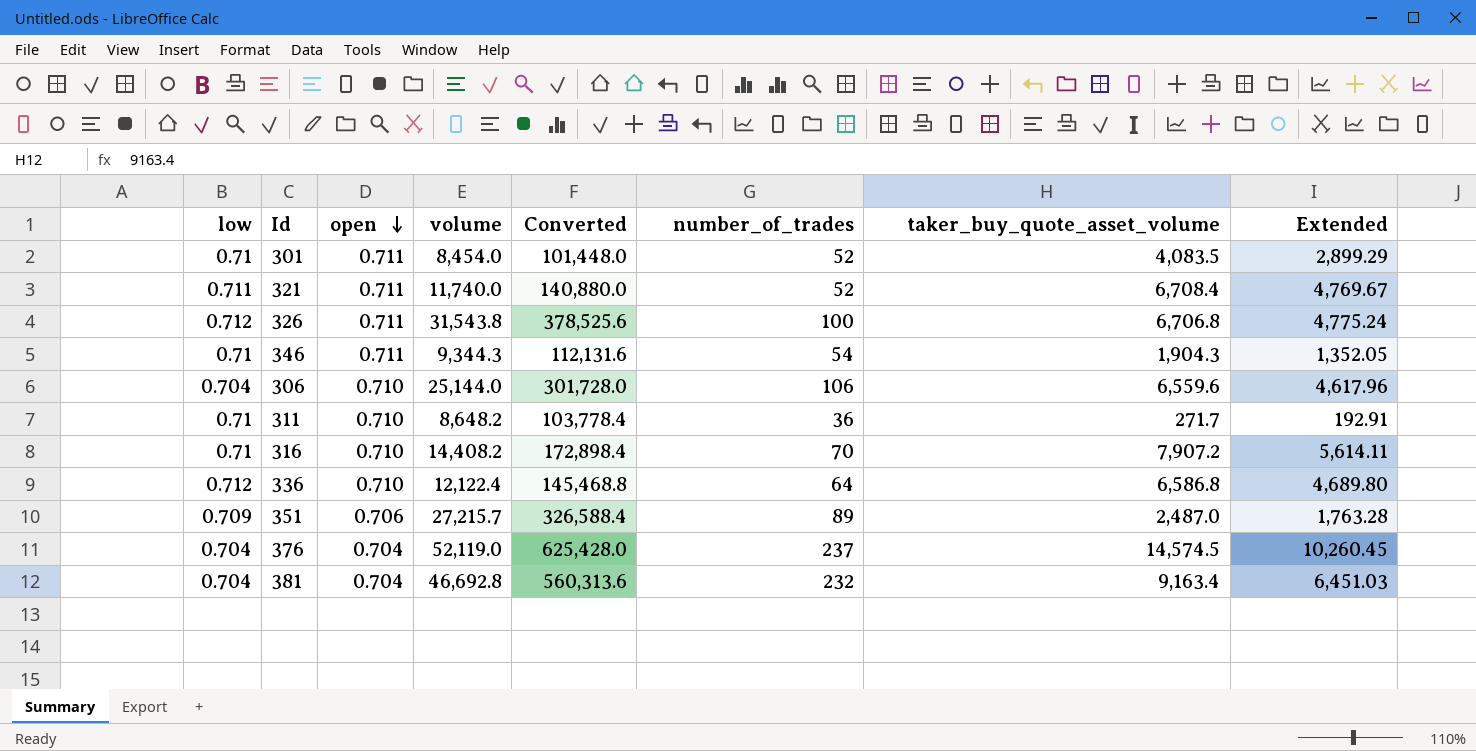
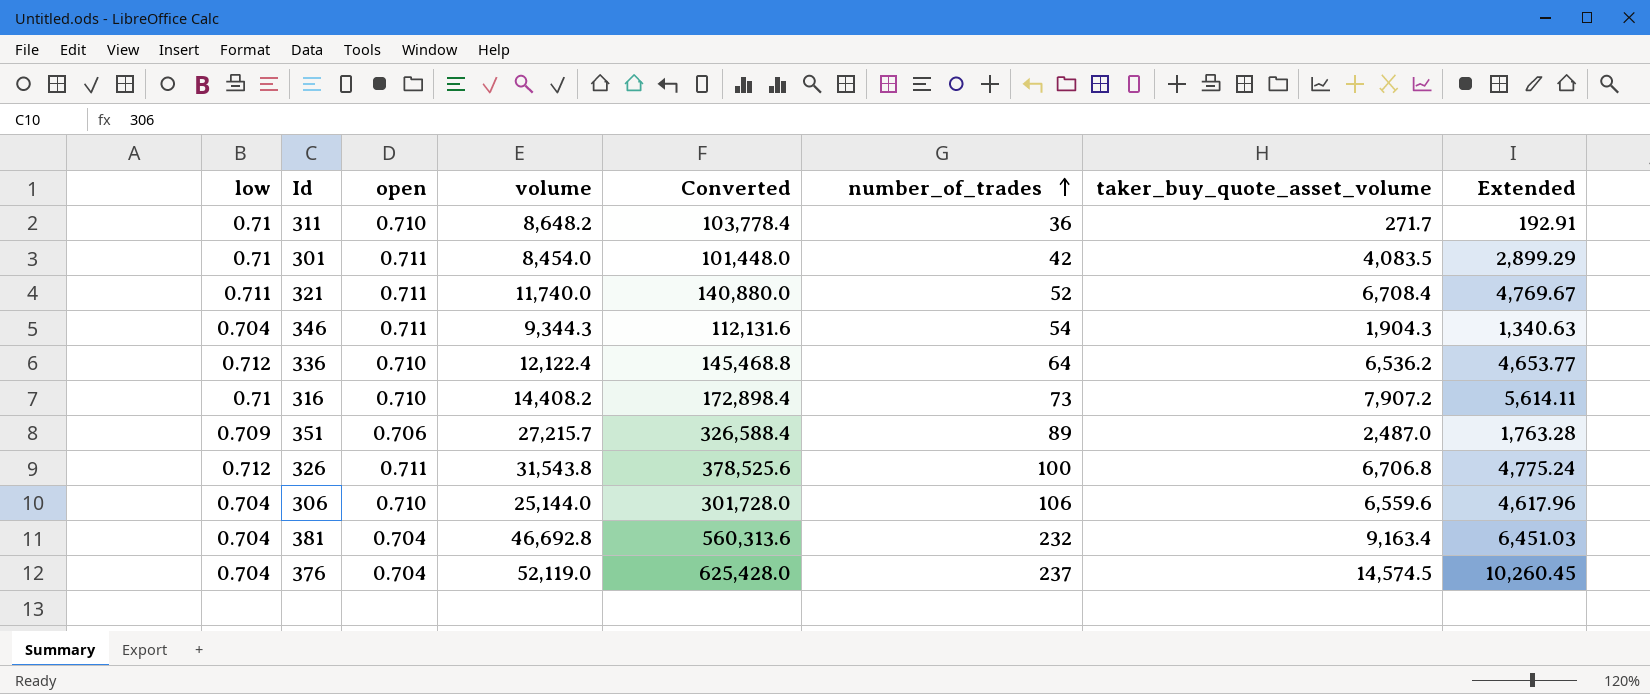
row order: open descending -> number_of_trades ascending
301 | number_of_trades: 52 -> 42
346 | low: 0.71 -> 0.704
346 | Extended: 1,352.05 -> 1,340.63
336 | taker_buy_quote_asset_volume: 6,586.8 -> 6,536.2
336 | Extended: 4,689.80 -> 4,653.77
316 | number_of_trades: 70 -> 73

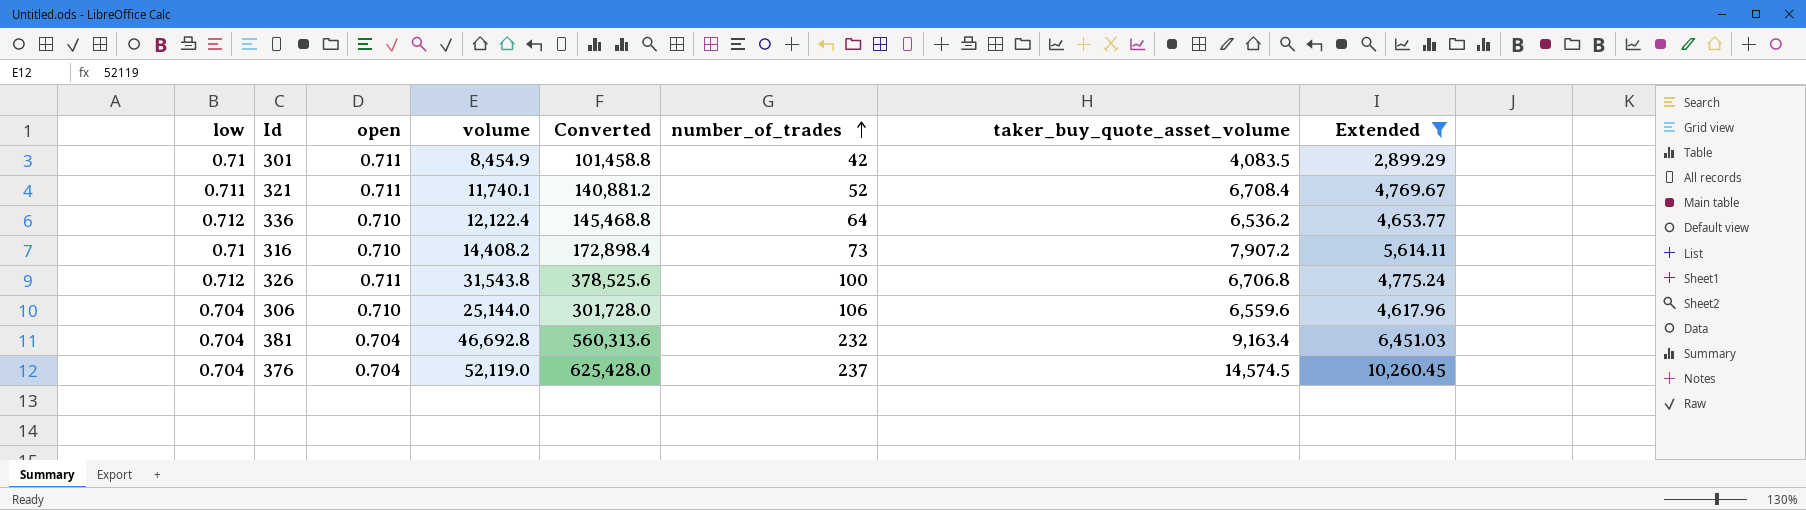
filter: none -> Extended >= 2,899.29
301 | volume: 8,454.0 -> 8,454.9
301 | Converted: 101,448.0 -> 101,458.8
321 | volume: 11,740.0 -> 11,740.1
321 | Converted: 140,880.0 -> 140,881.2

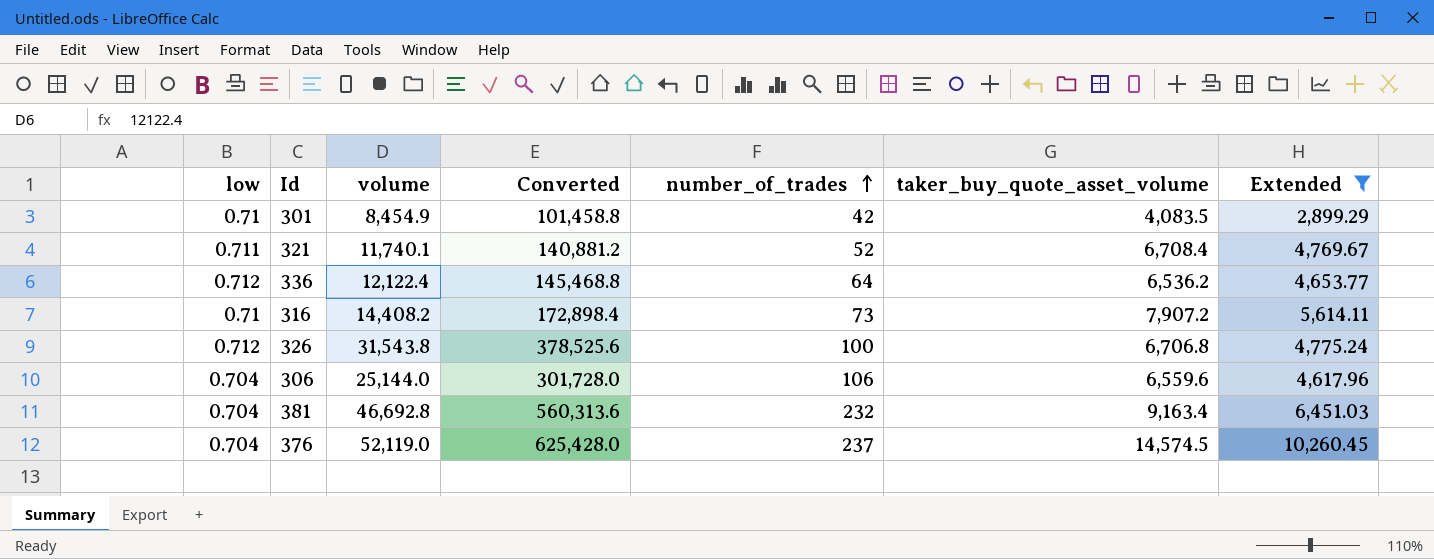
column open | position: 3 -> none

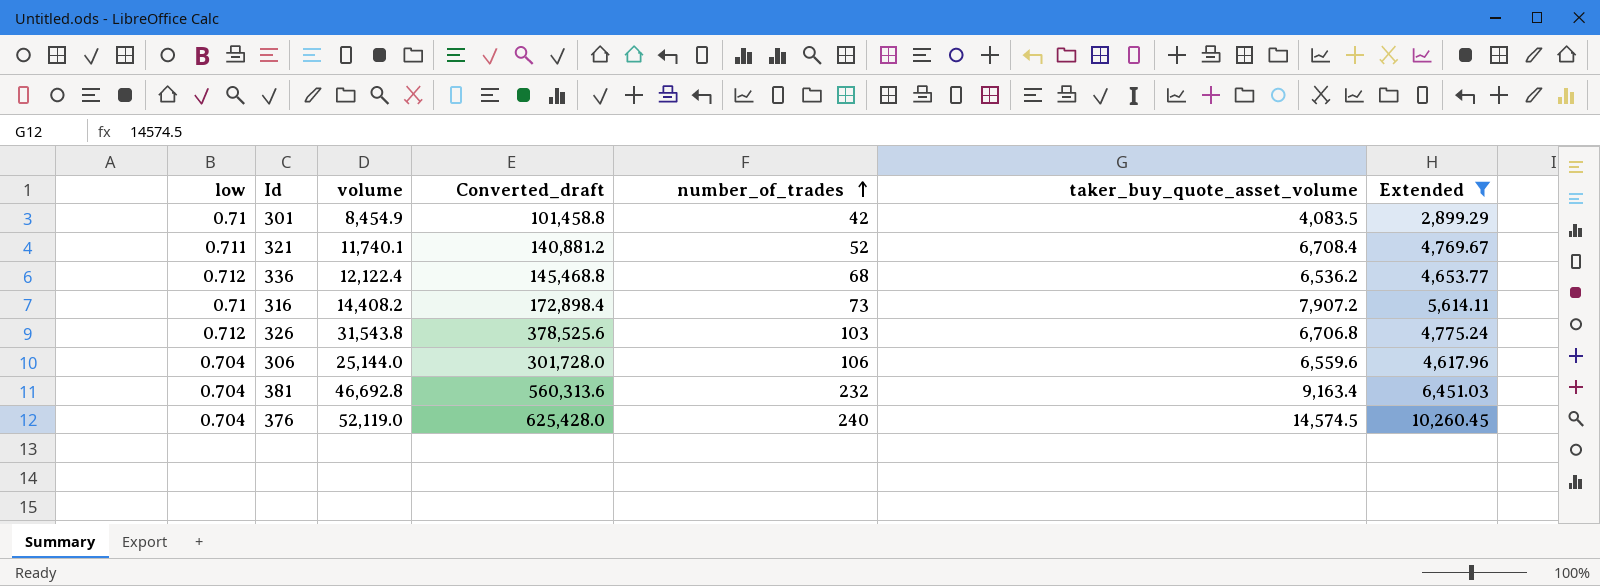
column name: Converted -> Converted_draft
336 | number_of_trades: 64 -> 68
326 | number_of_trades: 100 -> 103
376 | number_of_trades: 237 -> 240

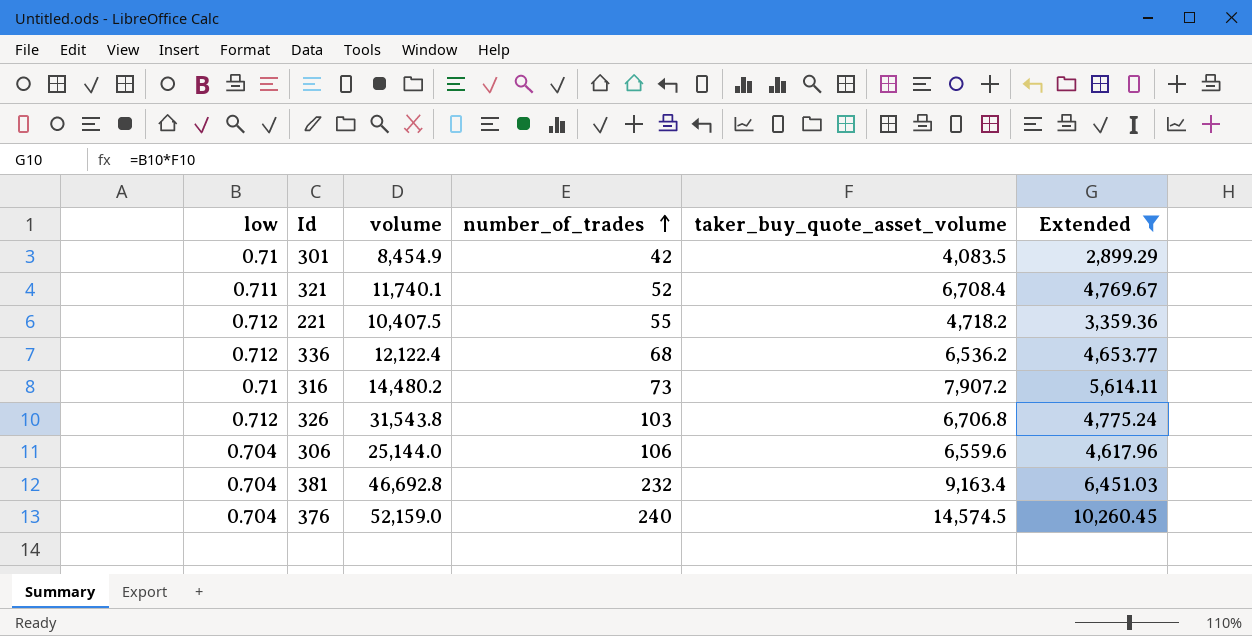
column Converted_draft | formula: [volume] * 12 -> none
row 221: none -> 0.712 | 10,407.5 | 55 | 4,718.2 | 3,359.36
316 | volume: 14,408.2 -> 14,480.2
376 | volume: 52,119.0 -> 52,159.0

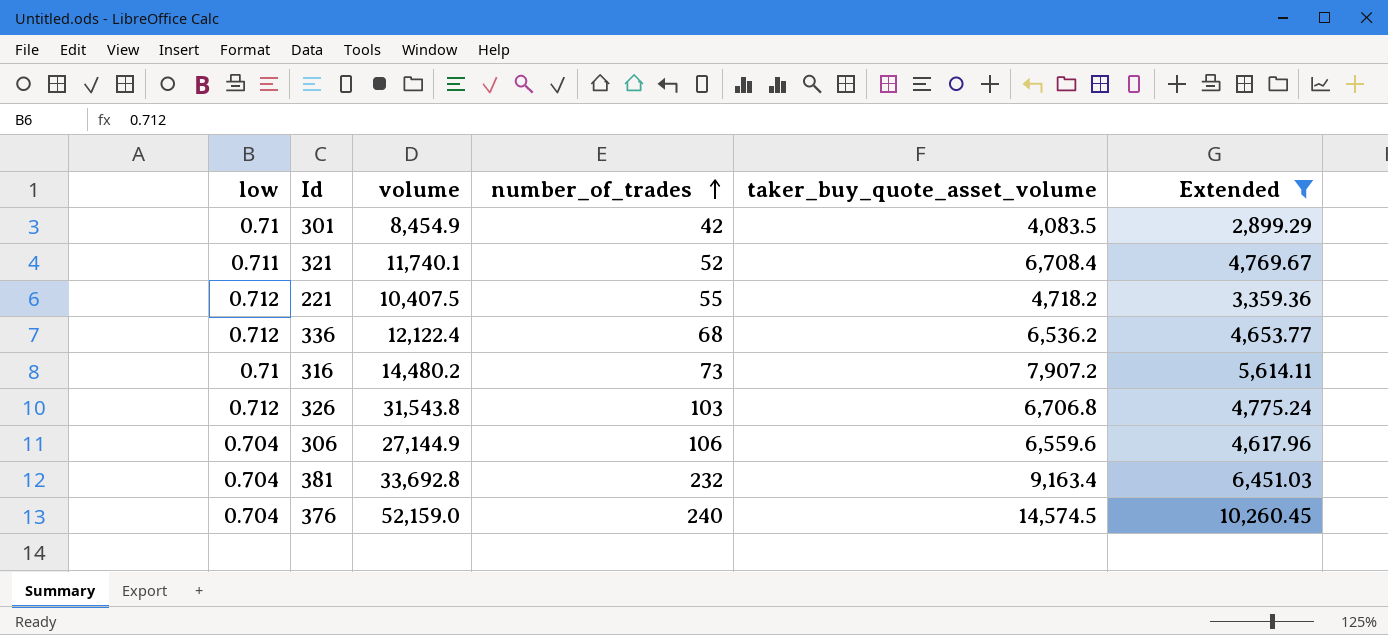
306 | volume: 25,144.0 -> 27,144.9
381 | volume: 46,692.8 -> 33,692.8

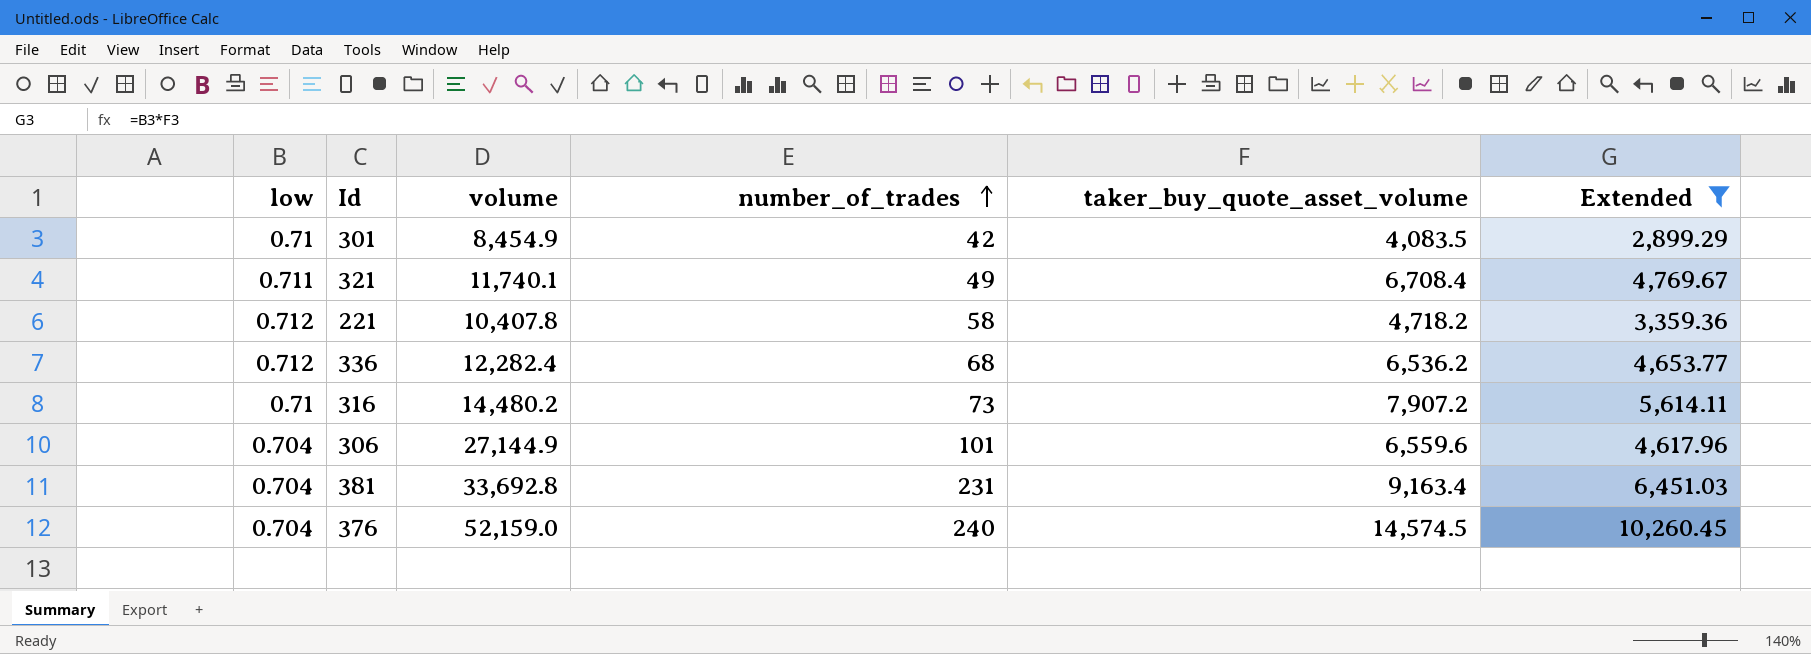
row 326: 0.712 | 31,543.8 | 103 | 6,706.8 | 4,775.24 -> none
321 | number_of_trades: 52 -> 49
221 | volume: 10,407.5 -> 10,407.8
221 | number_of_trades: 55 -> 58
336 | volume: 12,122.4 -> 12,282.4
306 | number_of_trades: 106 -> 101
381 | number_of_trades: 232 -> 231

